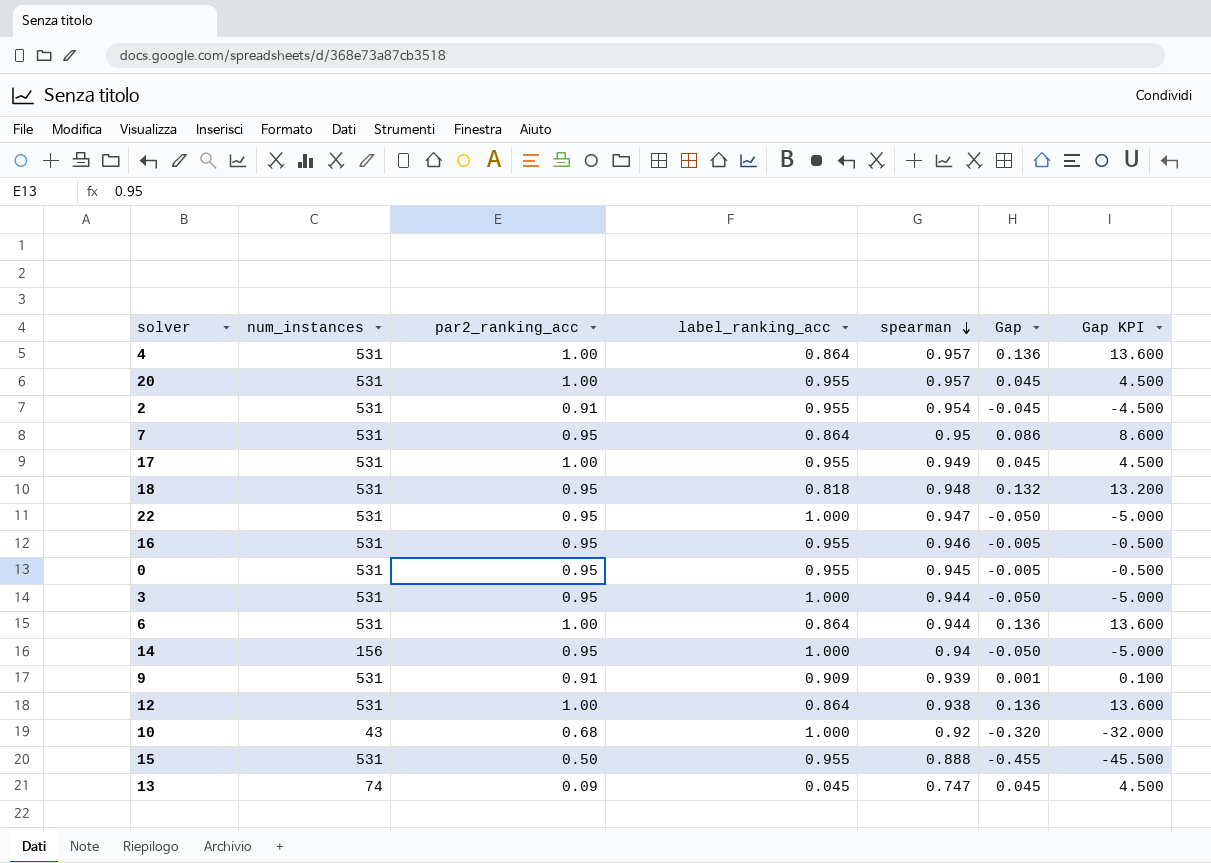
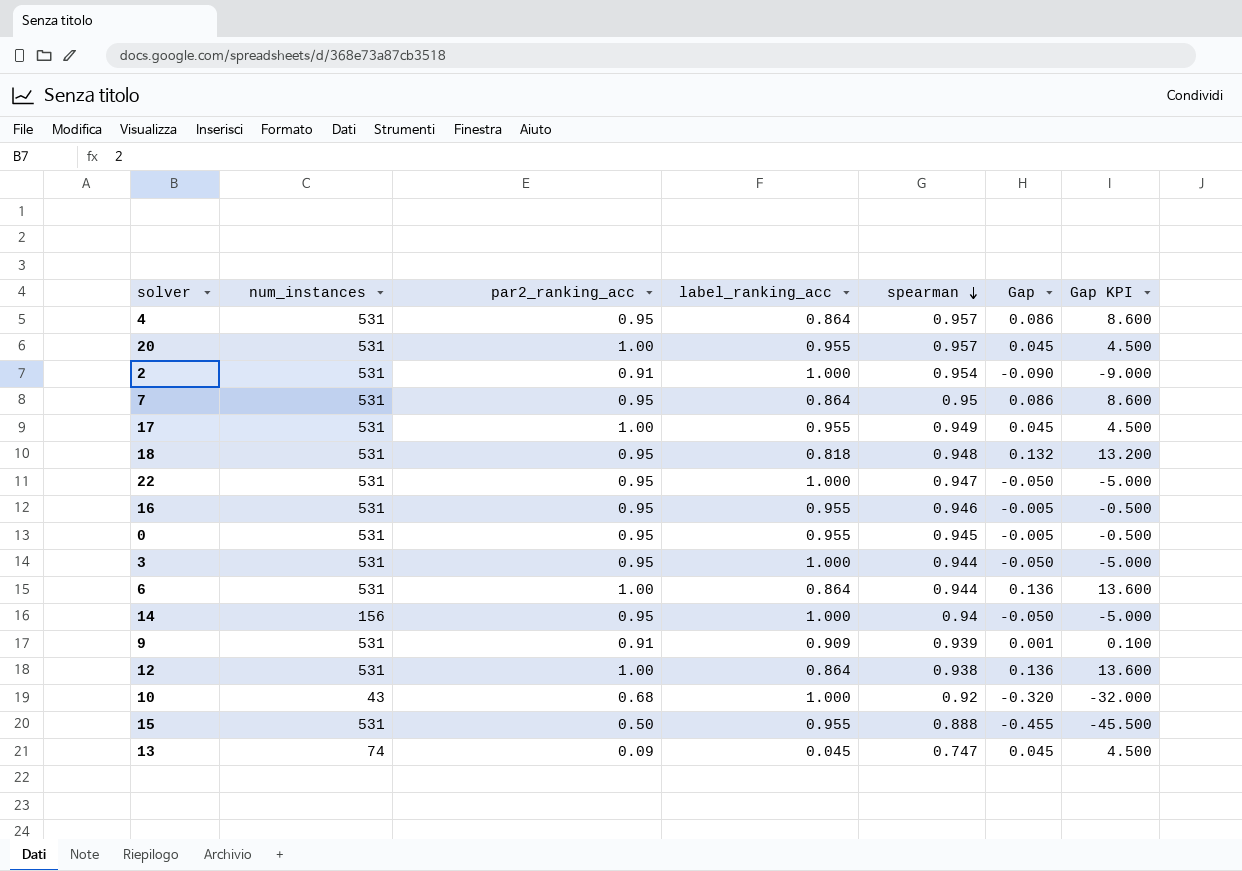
4 | par2_ranking_acc: 1.00 -> 0.95
4 | Gap: 0.136 -> 0.086
4 | Gap KPI: 13.600 -> 8.600
2 | label_ranking_acc: 0.955 -> 1.000
2 | Gap: -0.045 -> -0.090
2 | Gap KPI: -4.500 -> -9.000

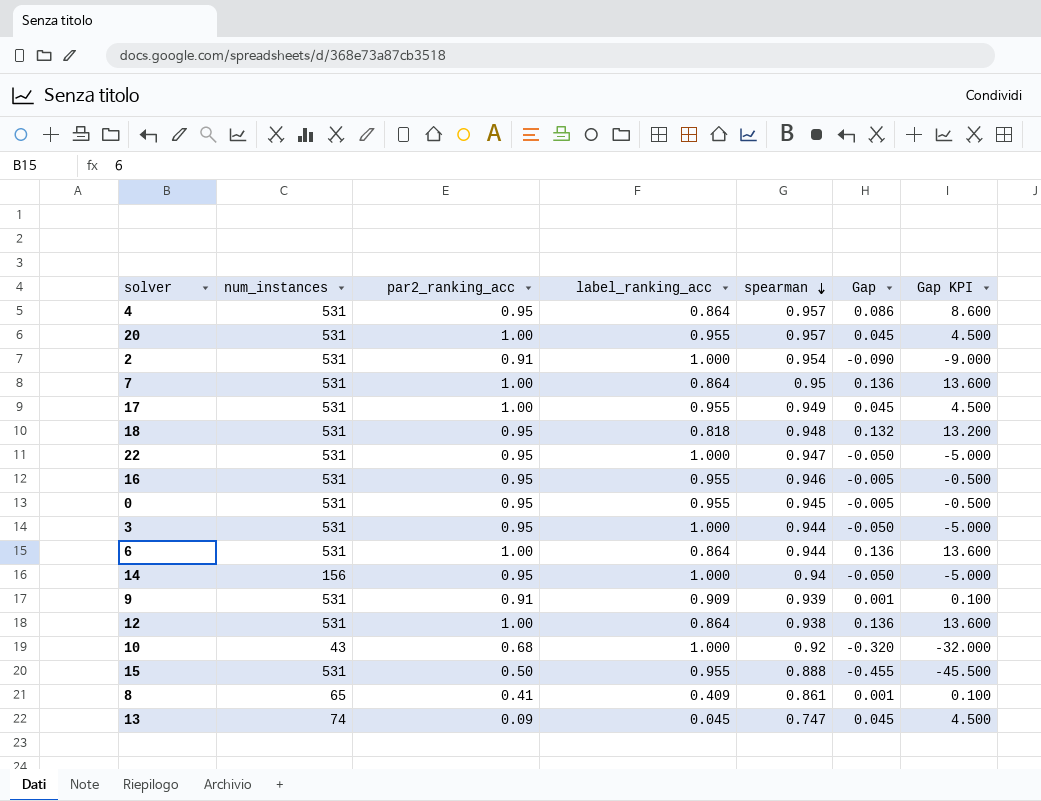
7 | par2_ranking_acc: 0.95 -> 1.00
7 | Gap: 0.086 -> 0.136
7 | Gap KPI: 8.600 -> 13.600
row 8: none -> 65 | 0.41 | 0.409 | 0.861 | 0.001 | 0.100

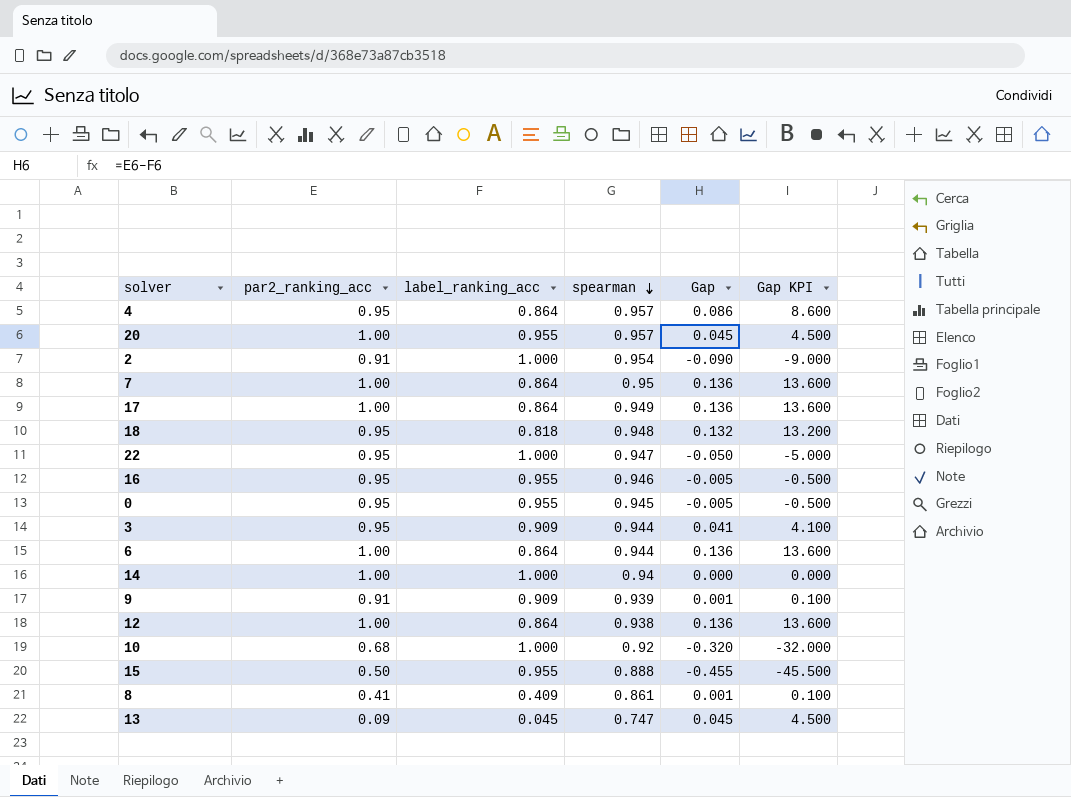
column num_instances | position: 2 -> none
17 | label_ranking_acc: 0.955 -> 0.864
17 | Gap: 0.045 -> 0.136
17 | Gap KPI: 4.500 -> 13.600
3 | label_ranking_acc: 1.000 -> 0.909
3 | Gap: -0.050 -> 0.041
3 | Gap KPI: -5.000 -> 4.100
14 | par2_ranking_acc: 0.95 -> 1.00
14 | Gap: -0.050 -> 0.000
14 | Gap KPI: -5.000 -> 0.000

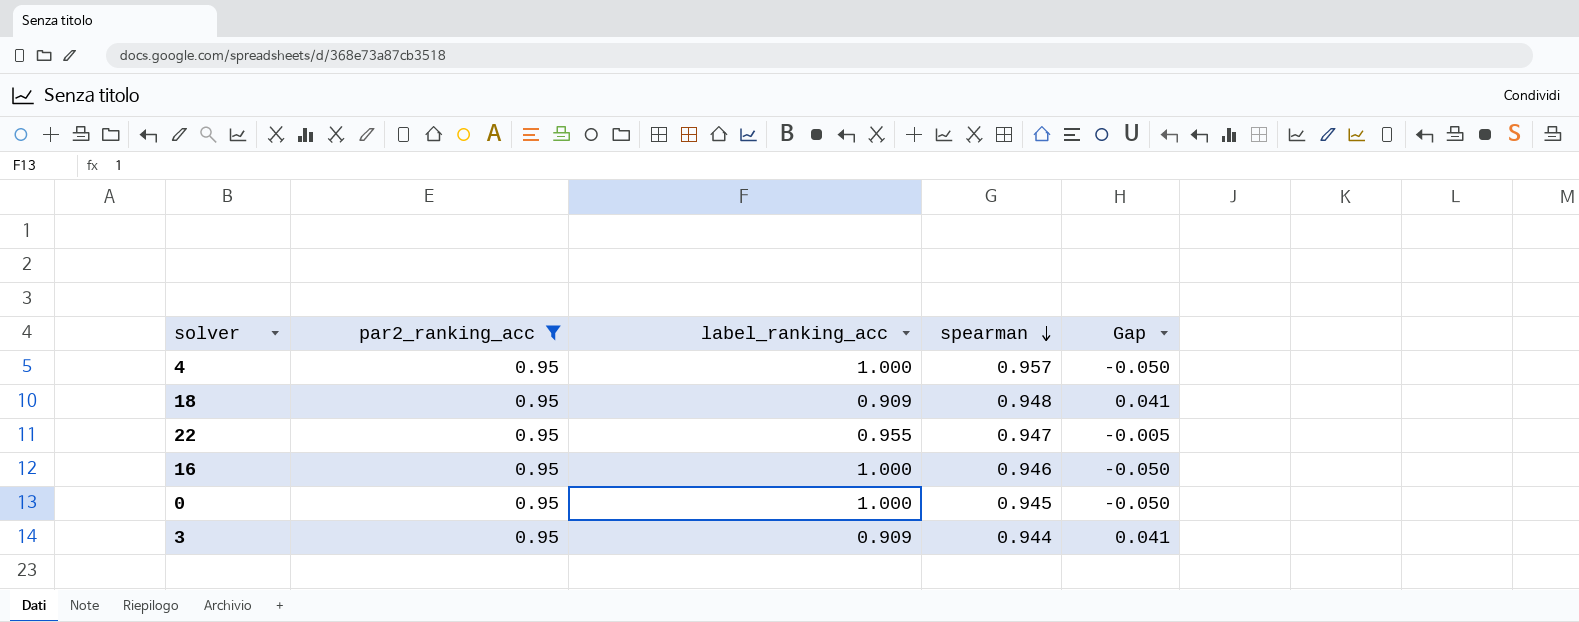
filter: none -> par2_ranking_acc = 0.95
column Gap KPI | formula: [Gap] * 100 -> none
4 | label_ranking_acc: 0.864 -> 1.000
4 | Gap: 0.086 -> -0.050
18 | label_ranking_acc: 0.818 -> 0.909
18 | Gap: 0.132 -> 0.041
22 | label_ranking_acc: 1.000 -> 0.955
22 | Gap: -0.050 -> -0.005
16 | label_ranking_acc: 0.955 -> 1.000
16 | Gap: -0.005 -> -0.050
0 | label_ranking_acc: 0.955 -> 1.000
0 | Gap: -0.005 -> -0.050

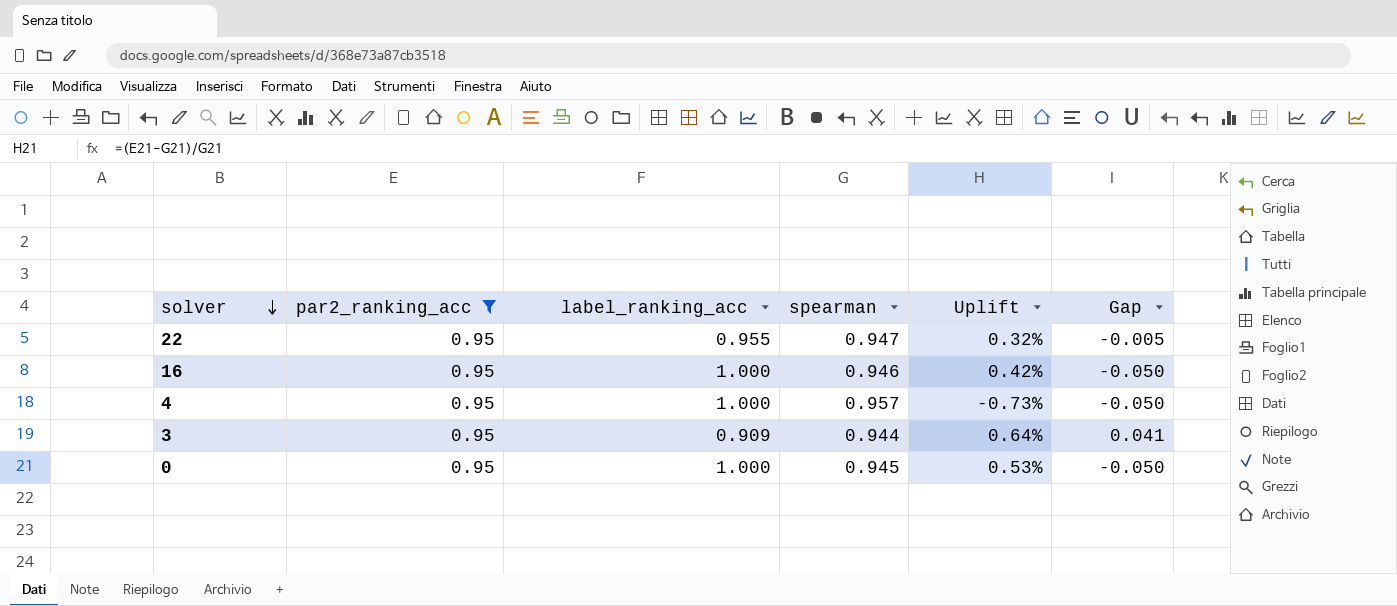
row order: spearman descending -> solver descending
column Uplift | formula: none -> ([par2_ranking_acc] - [spearman]) / [spearman]
row 18: 0.95 | 0.909 | 0.948 | 0.041 -> none

